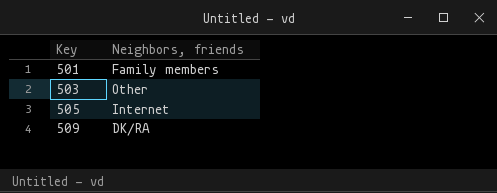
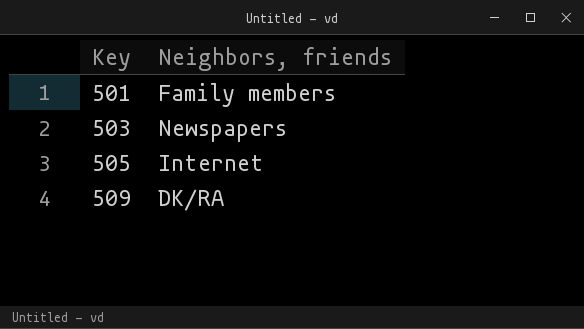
503 | Neighbors, friends: Other -> Newspapers

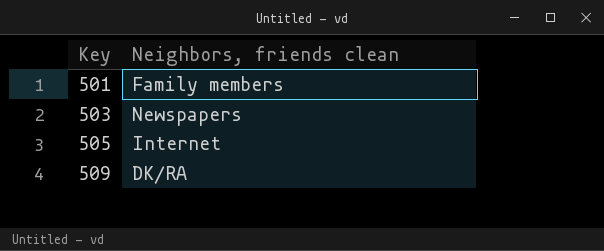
column name: Neighbors, friends -> Neighbors, friends clean

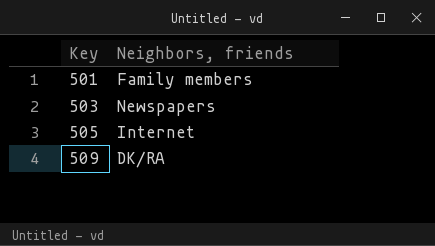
column name: Neighbors, friends clean -> Neighbors, friends

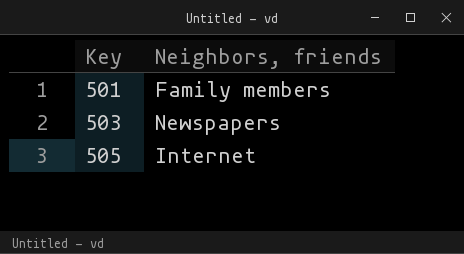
row 509: DK/RA -> none

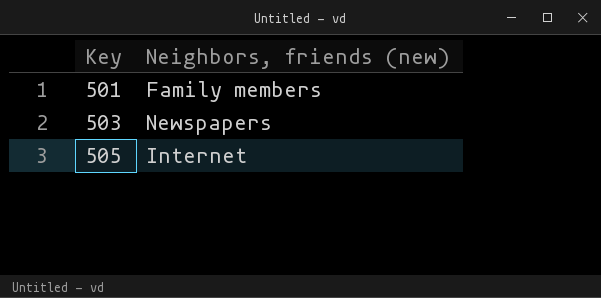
column name: Neighbors, friends -> Neighbors, friends (new)

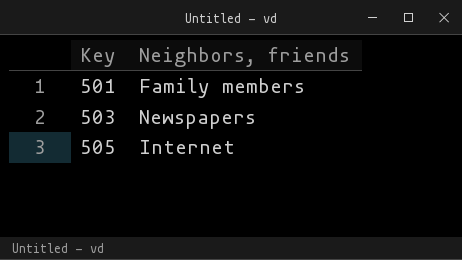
column name: Neighbors, friends (new) -> Neighbors, friends

